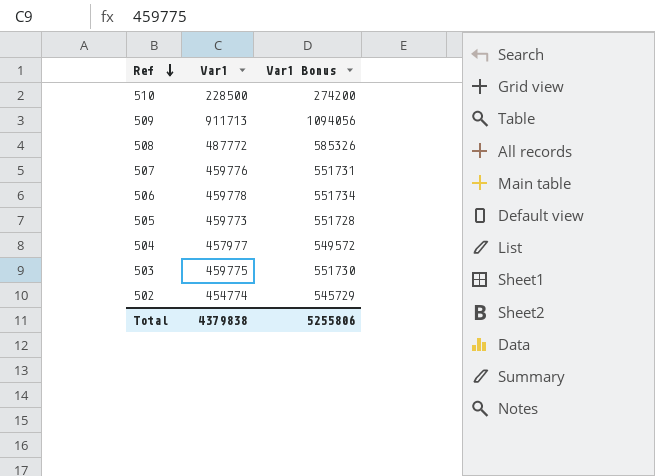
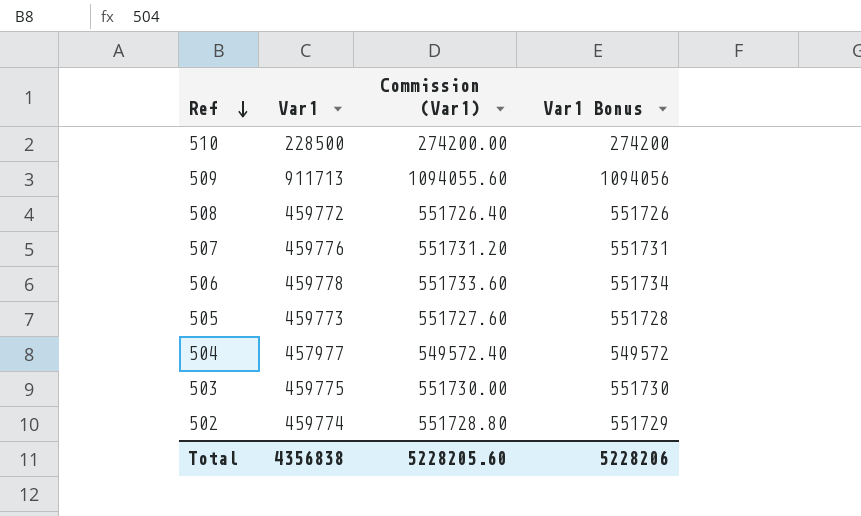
column Commission (Var1) | formula: none -> [Var1] * 1.2
508 | Var1: 487772 -> 459772
508 | Var1 Bonus: 585326 -> 551726
502 | Var1: 454774 -> 459774
502 | Var1 Bonus: 545729 -> 551729
Total | Var1: 4379838 -> 4356838
Total | Var1 Bonus: 5255806 -> 5228206

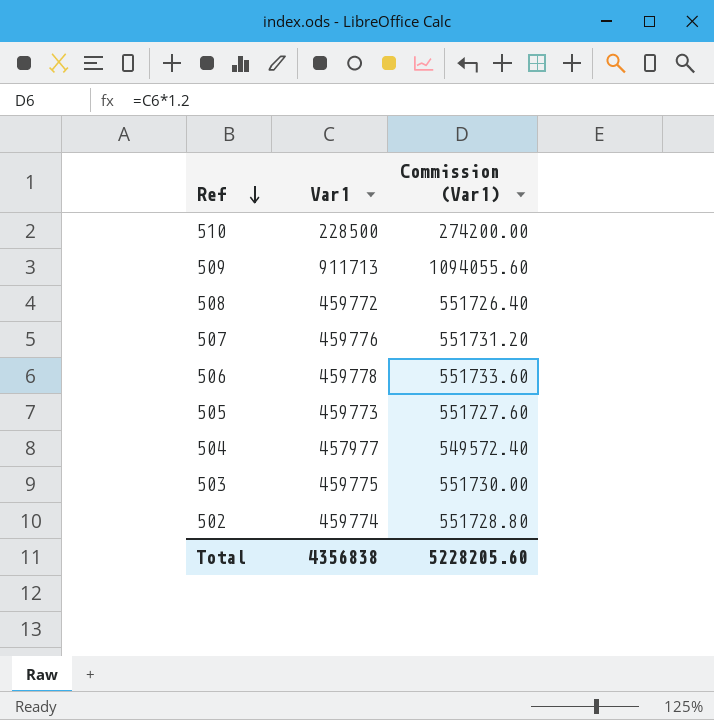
column Var1 Bonus | formula: [Var1] * 1.2 -> none

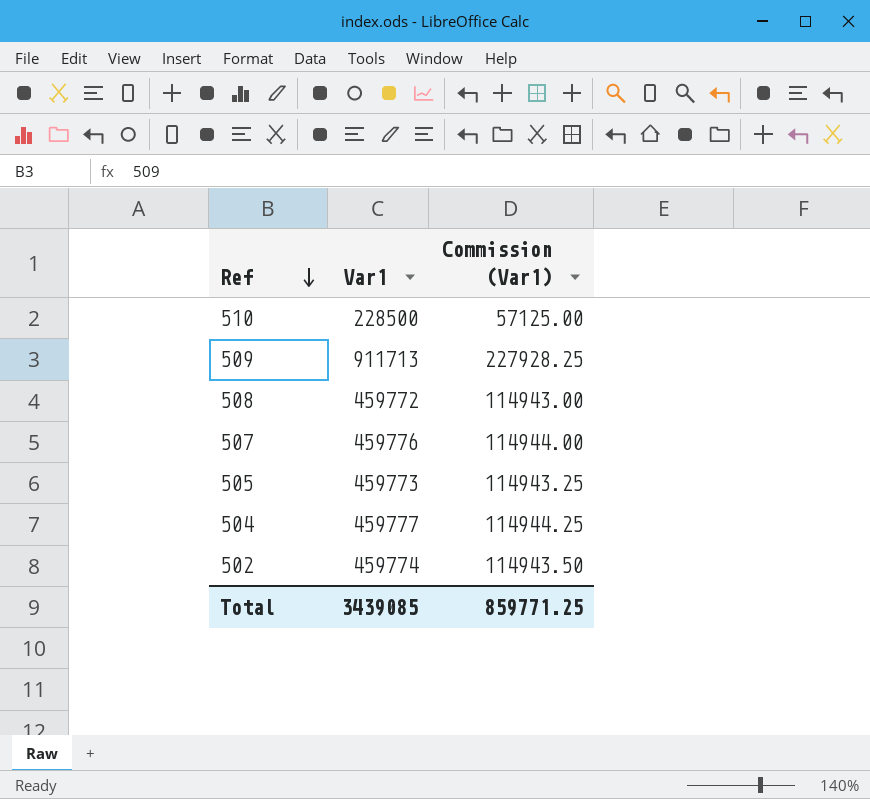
column Commission (Var1) | formula: [Var1] * 1.2 -> [Var1] * 0.25
row 506: 459778 | 551733.60 -> none
row 503: 459775 | 551730.00 -> none
504 | Var1: 457977 -> 459777
Total | Var1: 4356838 -> 3439085
Total | Commission (Var1): 5228205.60 -> 859771.25

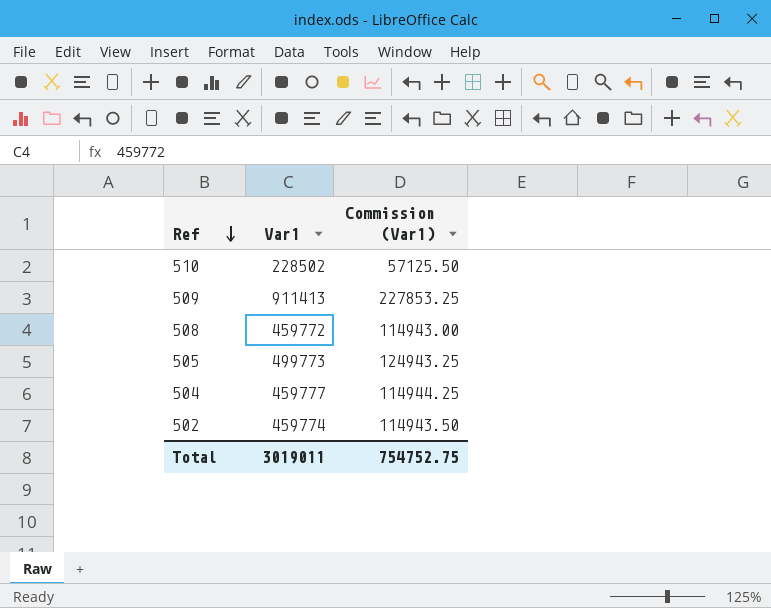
row 507: 459776 | 114944.00 -> none
510 | Var1: 228500 -> 228502
510 | Commission (Var1): 57125.00 -> 57125.50
509 | Var1: 911713 -> 911413
509 | Commission (Var1): 227928.25 -> 227853.25
505 | Var1: 459773 -> 499773
505 | Commission (Var1): 114943.25 -> 124943.25
Total | Var1: 3439085 -> 3019011
Total | Commission (Var1): 859771.25 -> 754752.75

